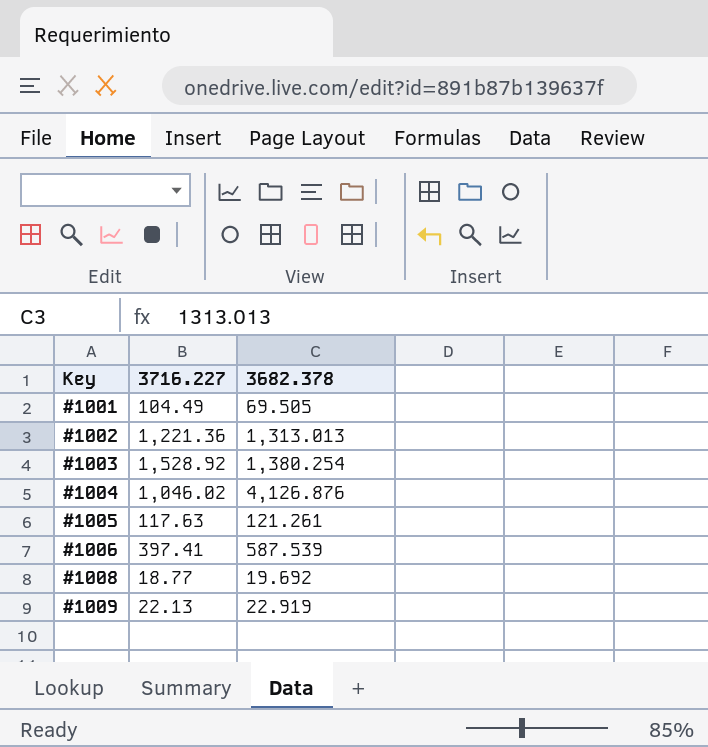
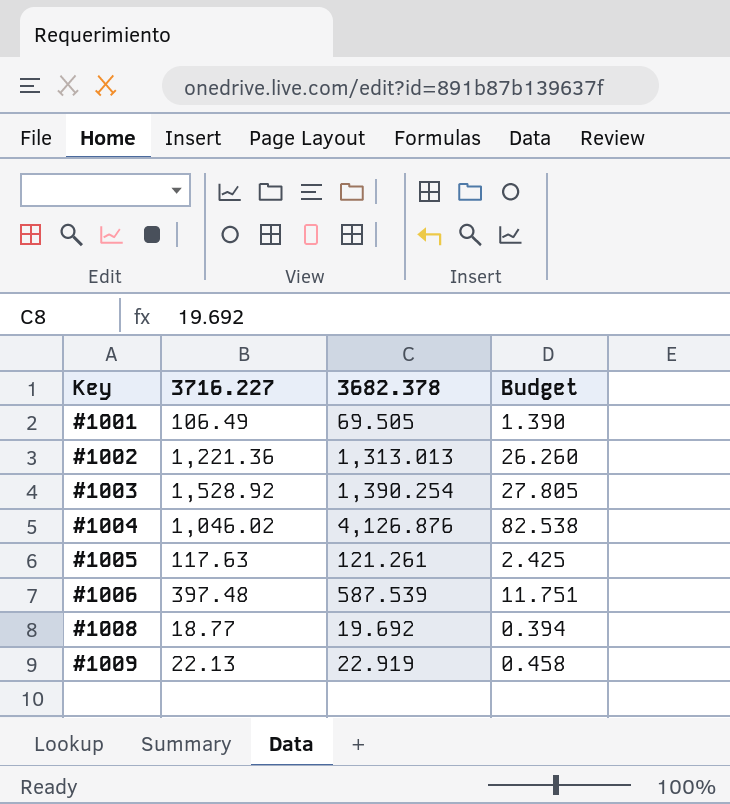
column Budget | formula: none -> [3682.378] * 0.02
#1001 | 3716.227: 104.49 -> 106.49
#1003 | 3682.378: 1,380.254 -> 1,390.254
#1006 | 3716.227: 397.41 -> 397.48

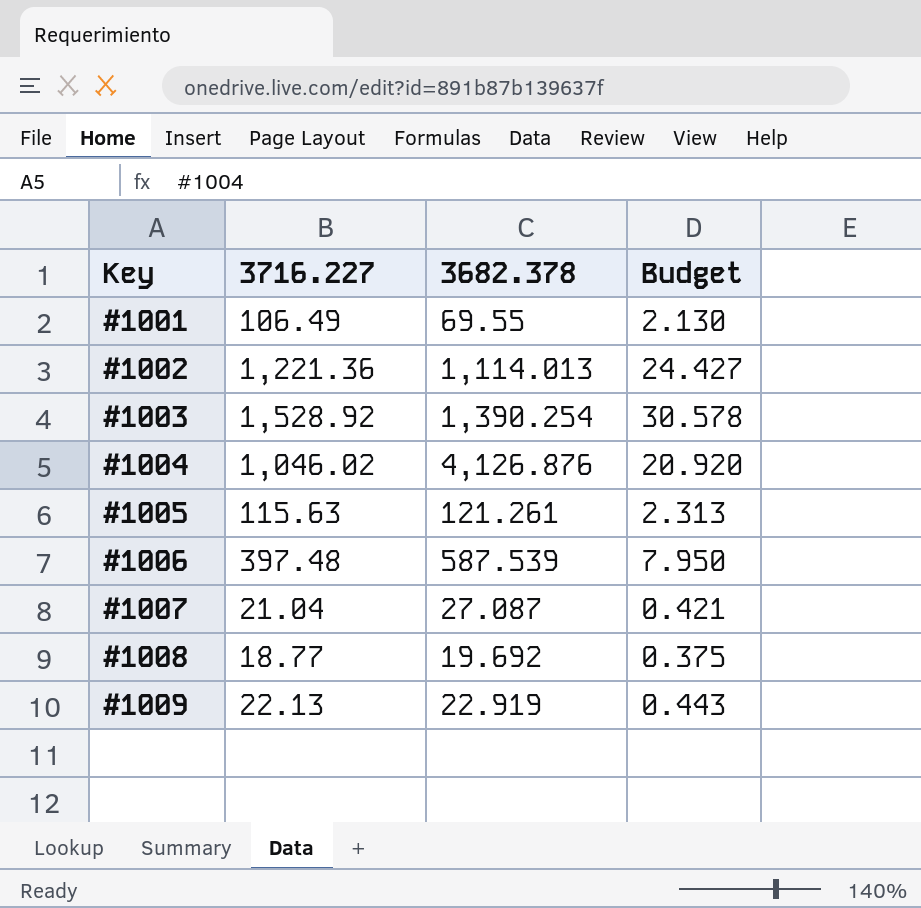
column Budget | formula: [3682.378] * 0.02 -> [3716.227] * 0.02
#1001 | 3682.378: 69.505 -> 69.55
#1002 | 3682.378: 1,313.013 -> 1,114.013
#1005 | 3716.227: 117.63 -> 115.63
row #1007: none -> 21.04 | 27.087 | 0.421

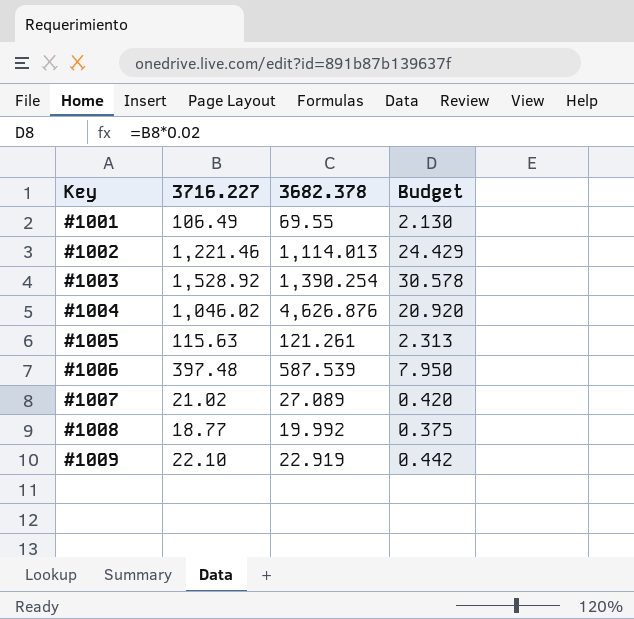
#1002 | 3716.227: 1,221.36 -> 1,221.46
#1002 | Budget: 24.427 -> 24.429
#1004 | 3682.378: 4,126.876 -> 4,626.876
#1007 | 3716.227: 21.04 -> 21.02
#1007 | 3682.378: 27.087 -> 27.089
#1007 | Budget: 0.421 -> 0.420
#1008 | 3682.378: 19.692 -> 19.992
#1009 | 3716.227: 22.13 -> 22.10
#1009 | Budget: 0.443 -> 0.442

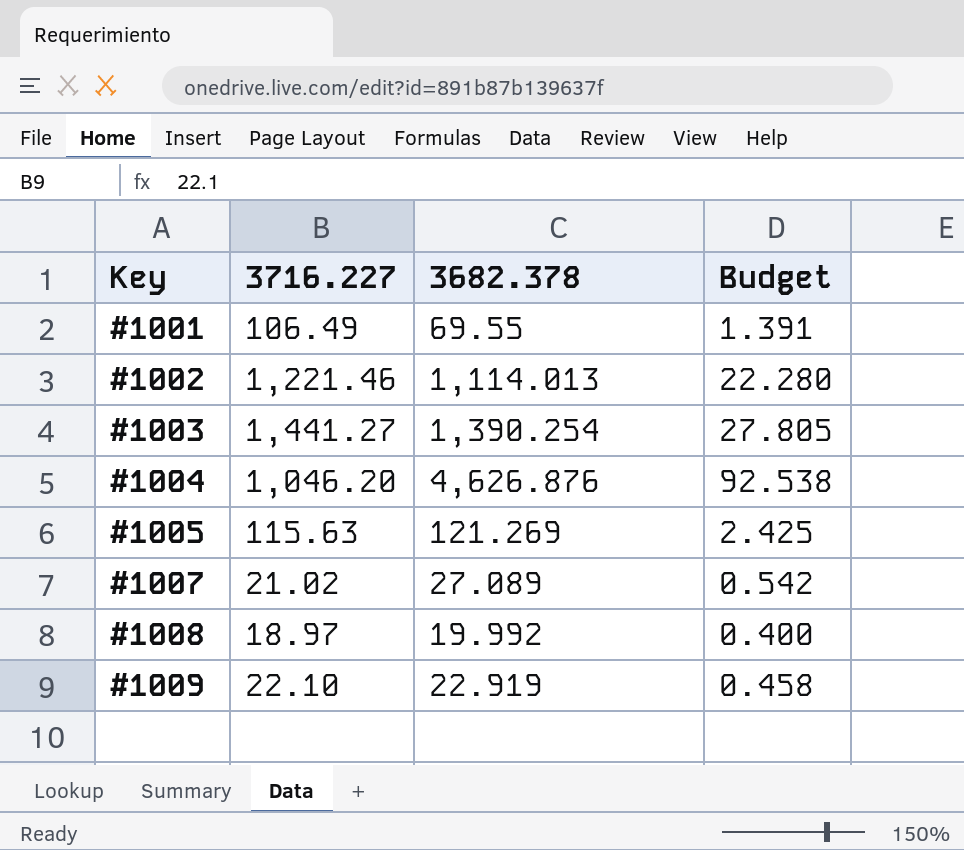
column Budget | formula: [3716.227] * 0.02 -> [3682.378] * 0.02
row #1006: 397.48 | 587.539 | 7.950 -> none
#1003 | 3716.227: 1,528.92 -> 1,441.27
#1004 | 3716.227: 1,046.02 -> 1,046.20
#1005 | 3682.378: 121.261 -> 121.269
#1008 | 3716.227: 18.77 -> 18.97

